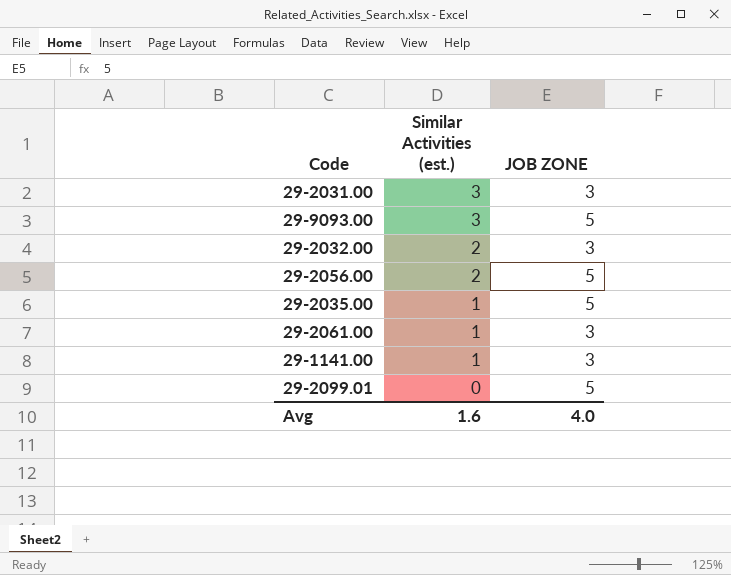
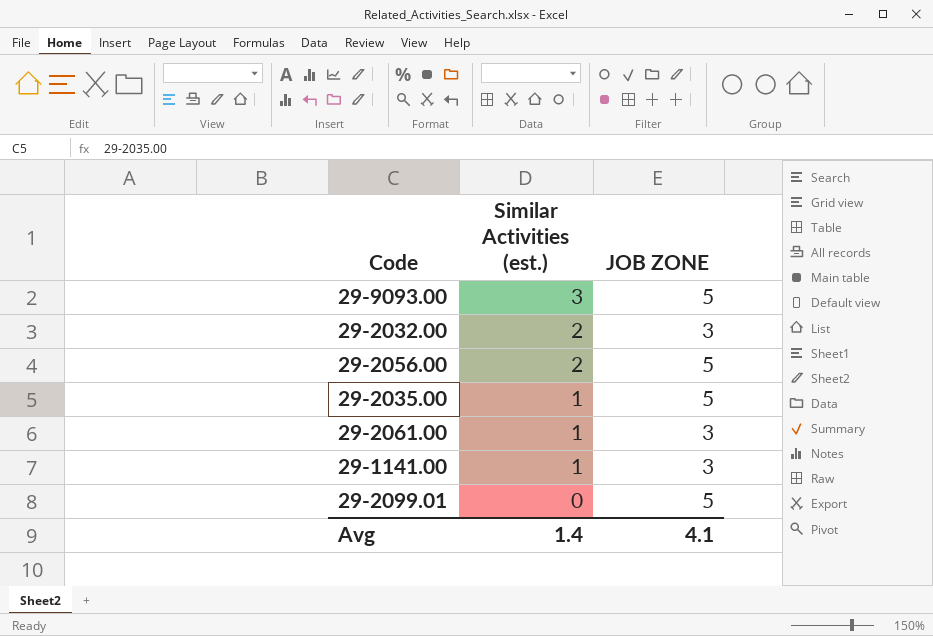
row 29-2031.00: 3 | 3 -> none
Avg | Similar Activities (est.): 1.6 -> 1.4
Avg | JOB ZONE: 4.0 -> 4.1

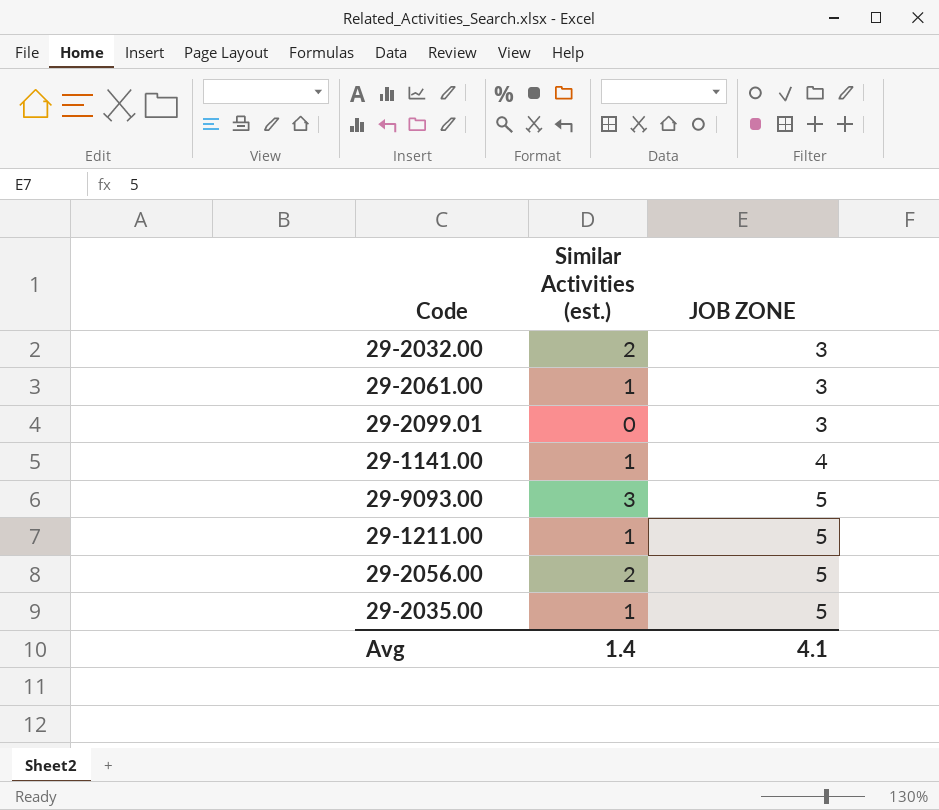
row order: Similar Activities (est.) descending -> JOB ZONE ascending
29-2099.01 | JOB ZONE: 5 -> 3
29-1141.00 | JOB ZONE: 3 -> 4
row 29-1211.00: none -> 1 | 5

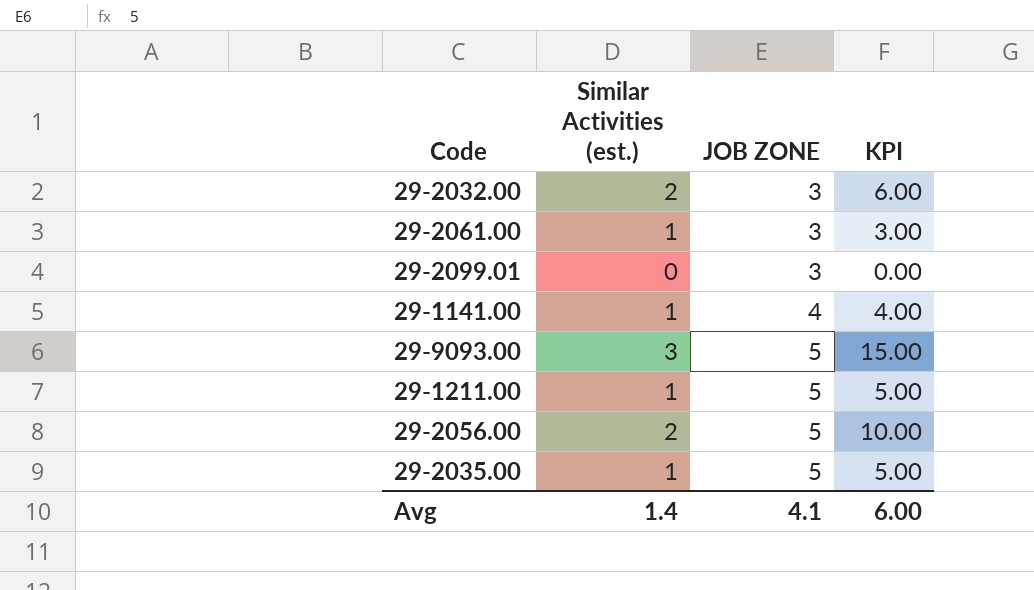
column KPI | formula: none -> [Similar Activities (est.)] * [JOB ZONE]

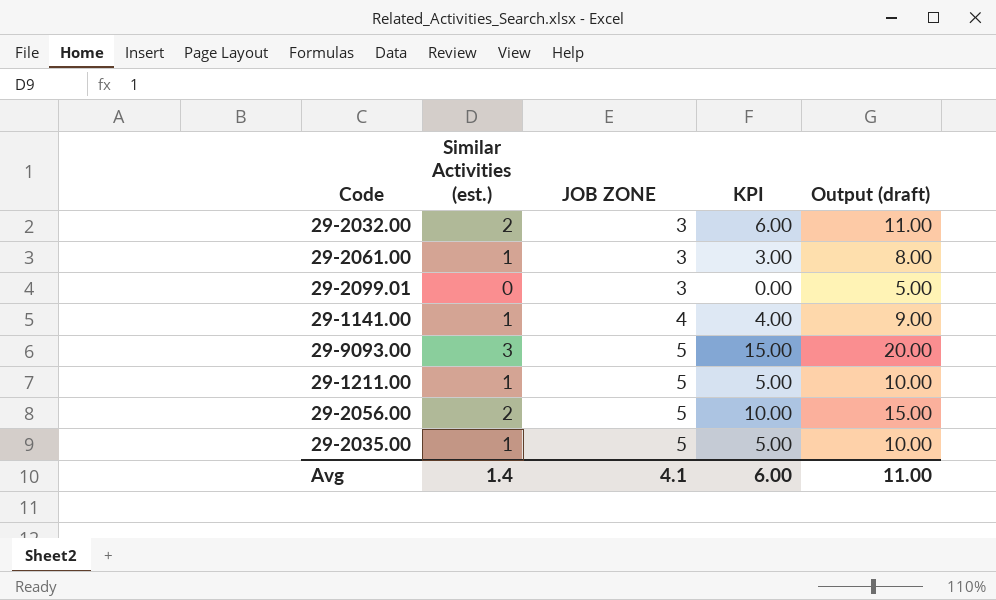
column Output (draft) | formula: none -> [KPI] + 5

